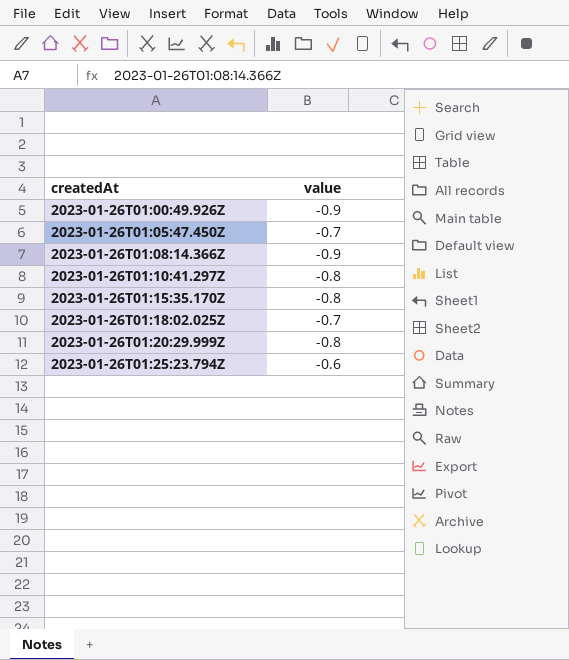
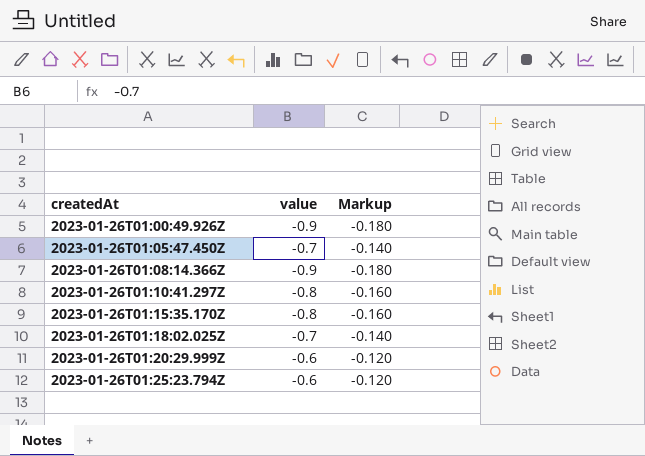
column Markup | formula: none -> [value] * 0.2
2023-01-26T01:20:29.999Z | value: -0.8 -> -0.6

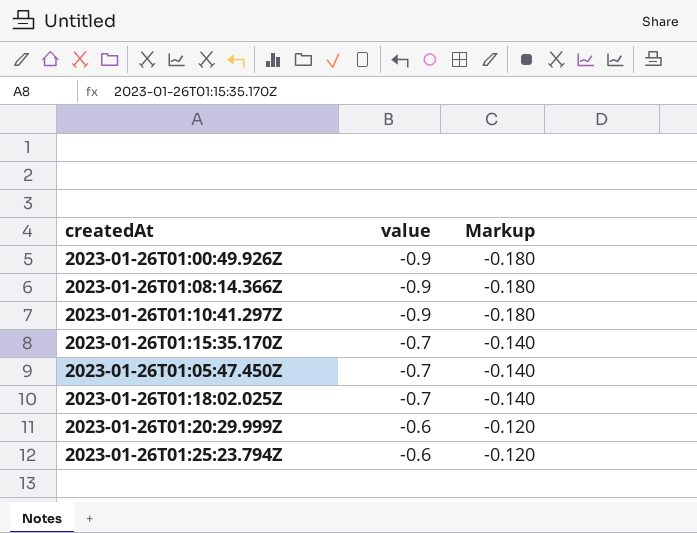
row order: createdAt ascending -> value ascending
2023-01-26T01:10:41.297Z | value: -0.8 -> -0.9
2023-01-26T01:10:41.297Z | Markup: -0.160 -> -0.180
2023-01-26T01:15:35.170Z | value: -0.8 -> -0.7
2023-01-26T01:15:35.170Z | Markup: -0.160 -> -0.140

